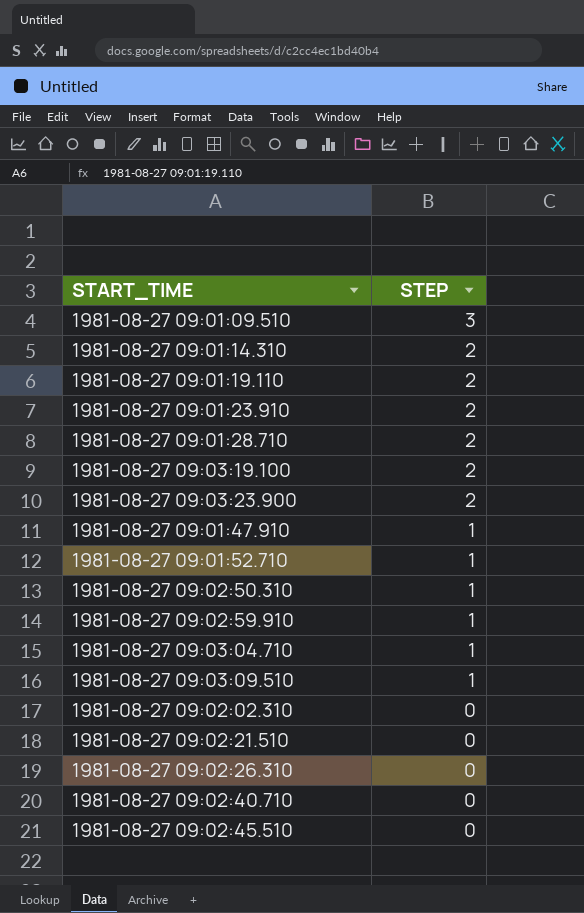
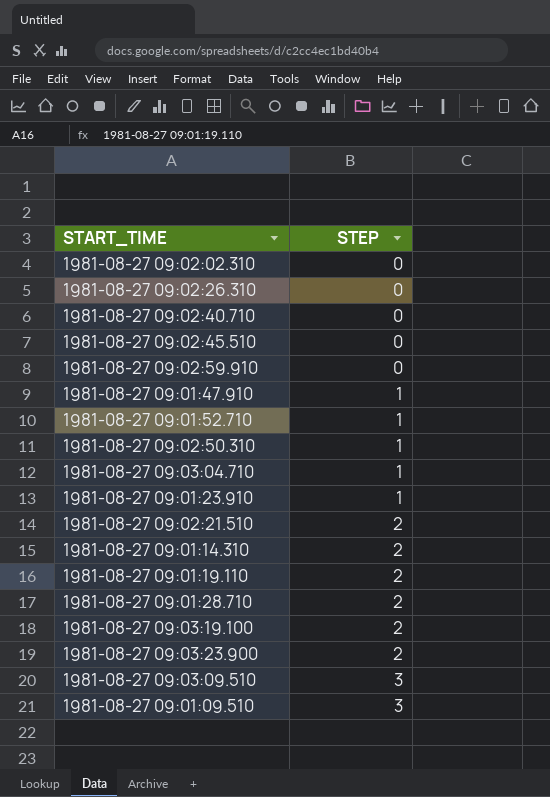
row order: STEP descending -> STEP ascending
1981-08-27 09:02:59.910 | STEP: 1 -> 0
1981-08-27 09:01:23.910 | STEP: 2 -> 1
1981-08-27 09:02:21.510 | STEP: 0 -> 2
1981-08-27 09:03:09.510 | STEP: 1 -> 3

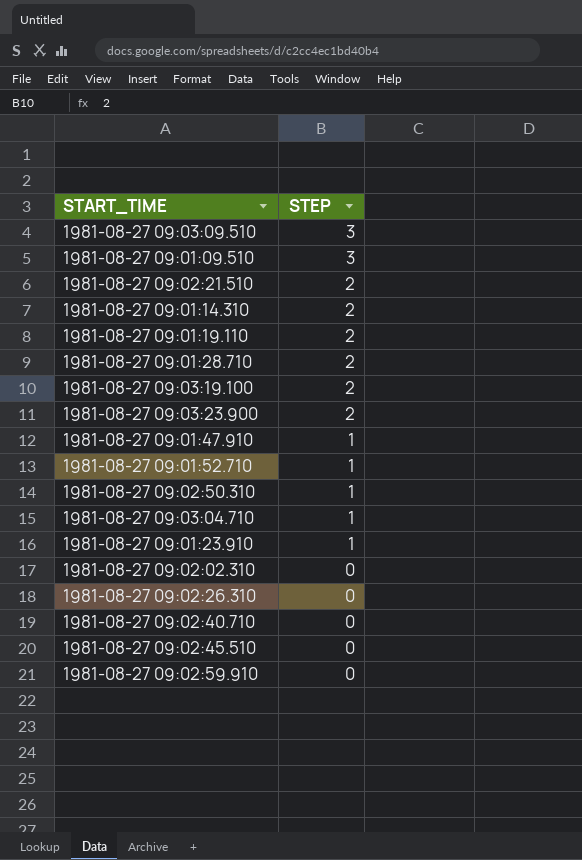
row order: STEP ascending -> STEP descending

